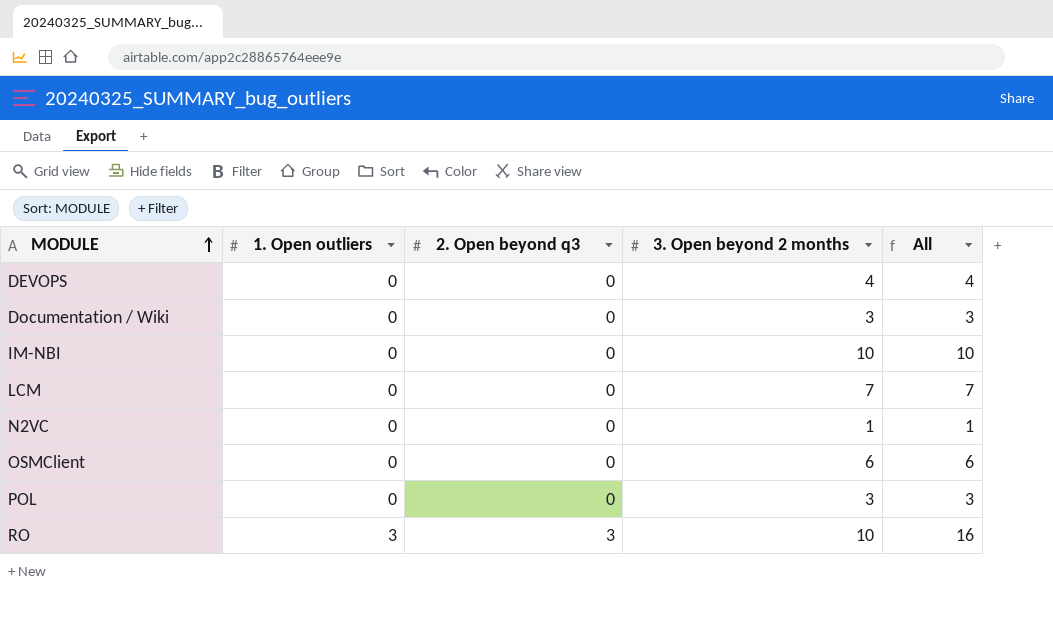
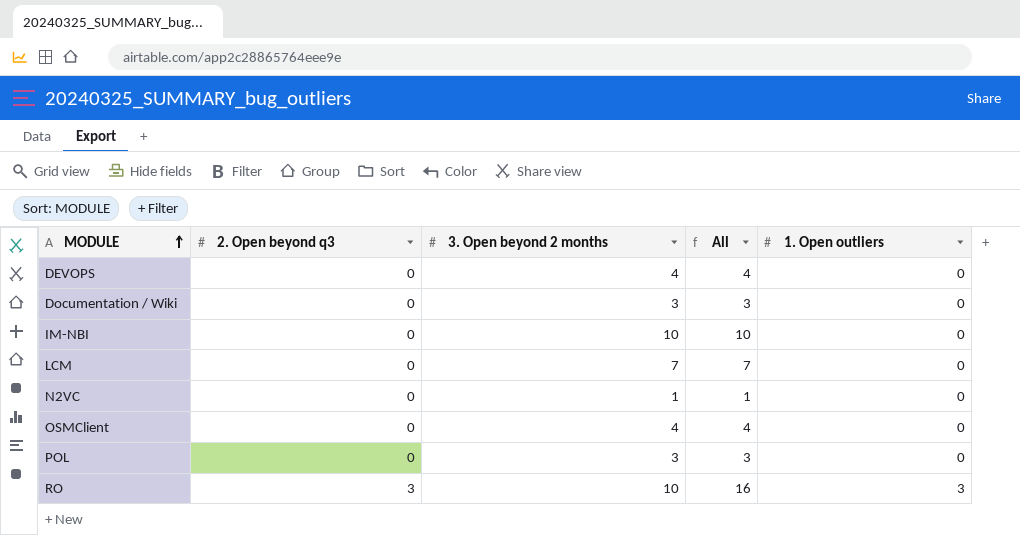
column 1. Open outliers | position: 2 -> 5
OSMClient | 3. Open beyond 2 months: 6 -> 4
OSMClient | All: 6 -> 4

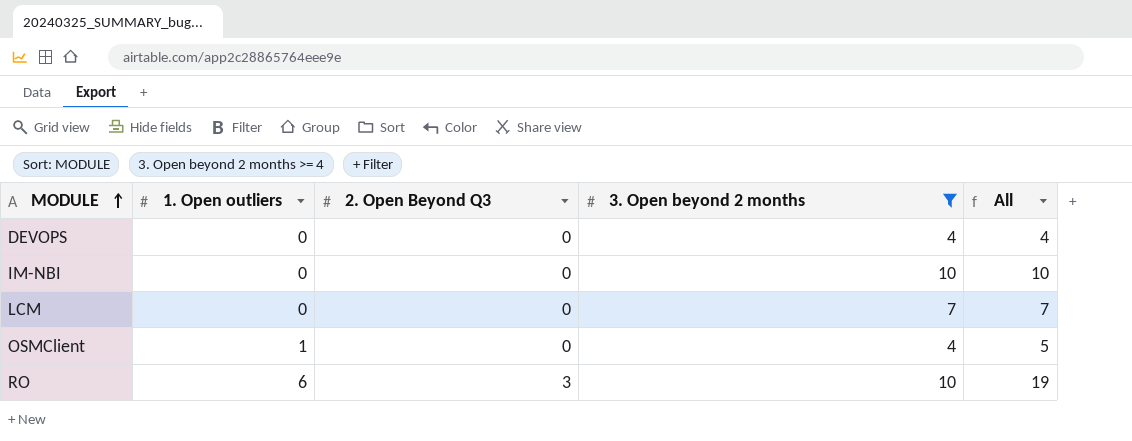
filter: none -> 3. Open beyond 2 months >= 4
column 1. Open outliers | position: 5 -> 2
column name: 2. Open beyond q3 -> 2. Open Beyond Q3
OSMClient | 1. Open outliers: 0 -> 1
OSMClient | All: 4 -> 5
RO | 1. Open outliers: 3 -> 6
RO | All: 16 -> 19

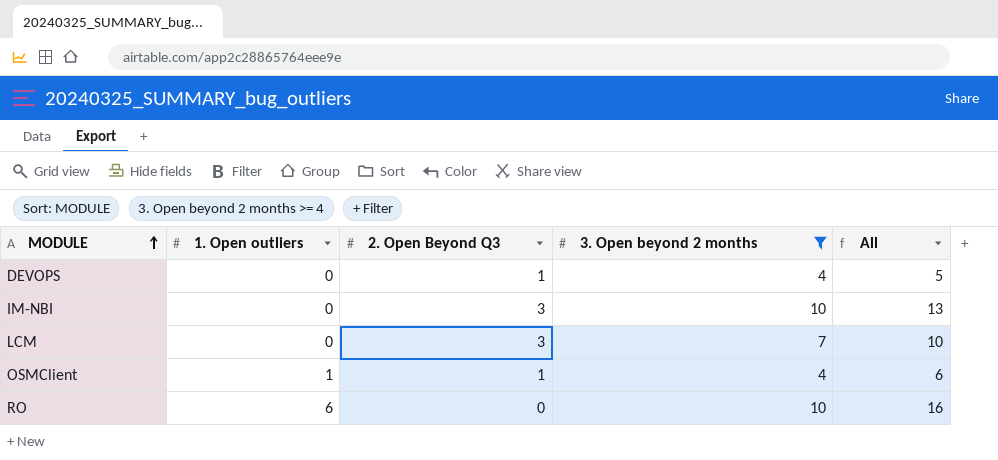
DEVOPS | 2. Open Beyond Q3: 0 -> 1
DEVOPS | All: 4 -> 5
IM-NBI | 2. Open Beyond Q3: 0 -> 3
IM-NBI | All: 10 -> 13
LCM | 2. Open Beyond Q3: 0 -> 3
LCM | All: 7 -> 10
OSMClient | 2. Open Beyond Q3: 0 -> 1
OSMClient | All: 5 -> 6
RO | 2. Open Beyond Q3: 3 -> 0
RO | All: 19 -> 16

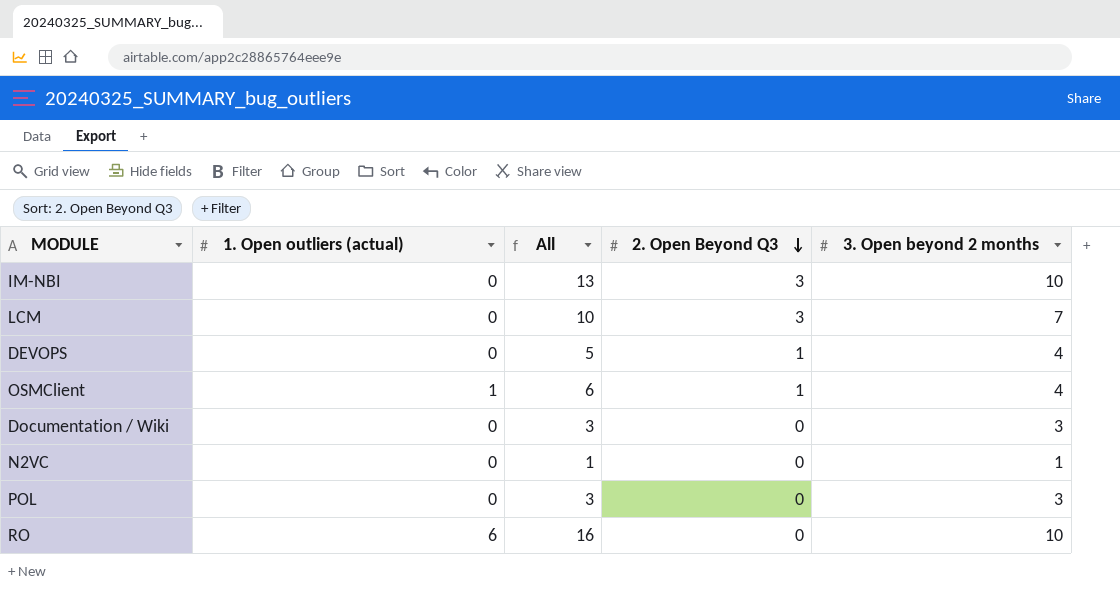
filter: 3. Open beyond 2 months >= 4 -> none
row order: MODULE ascending -> 2. Open Beyond Q3 descending
column name: 1. Open outliers -> 1. Open outliers (actual)
column All | position: 5 -> 3

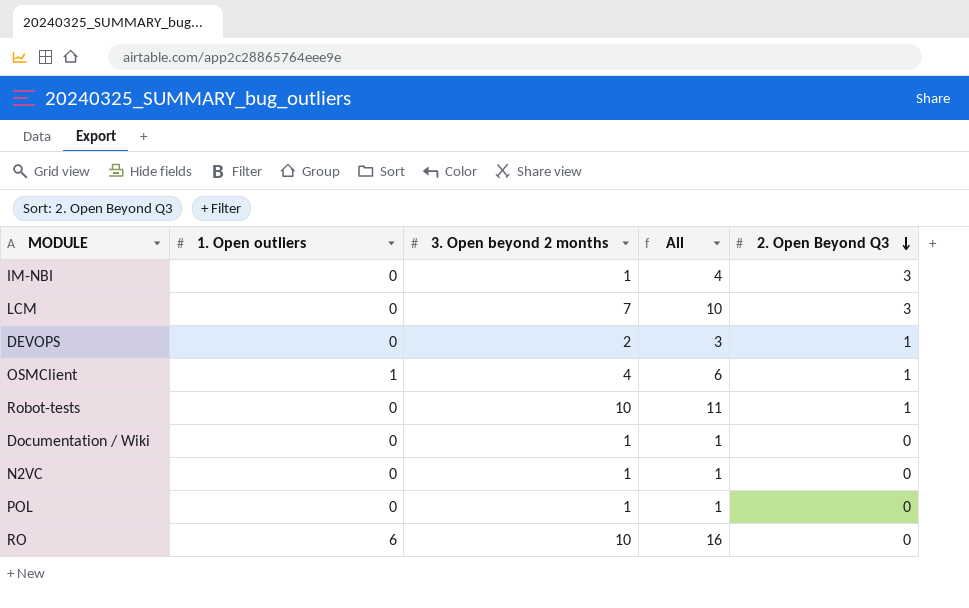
column name: 1. Open outliers (actual) -> 1. Open outliers
column 3. Open beyond 2 months | position: 5 -> 3
IM-NBI | 3. Open beyond 2 months: 10 -> 1
IM-NBI | All: 13 -> 4
DEVOPS | 3. Open beyond 2 months: 4 -> 2
DEVOPS | All: 5 -> 3
row Robot-tests: none -> 0 | 10 | 11 | 1
Documentation / Wiki | 3. Open beyond 2 months: 3 -> 1
Documentation / Wiki | All: 3 -> 1
POL | 3. Open beyond 2 months: 3 -> 1
POL | All: 3 -> 1

